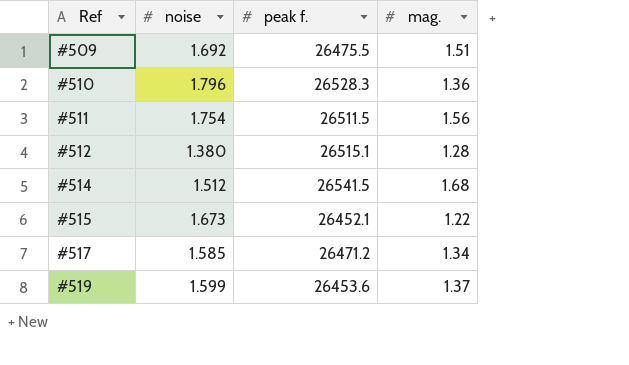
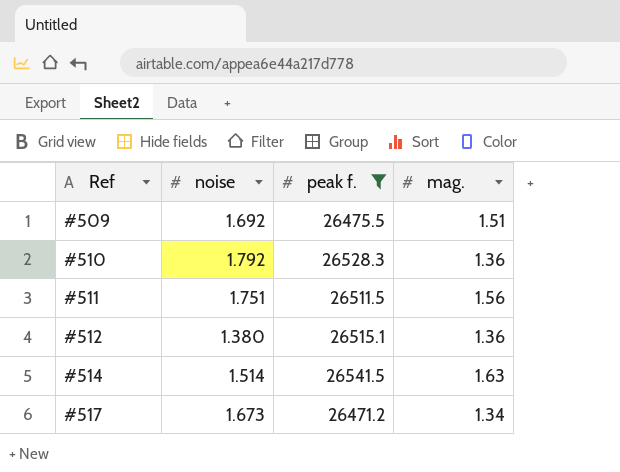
filter: none -> peak f. >= 26471.2
#510 | noise: 1.796 -> 1.792
#511 | noise: 1.754 -> 1.751
#512 | mag.: 1.28 -> 1.36
#514 | noise: 1.512 -> 1.514
#514 | mag.: 1.68 -> 1.63
#517 | noise: 1.585 -> 1.673

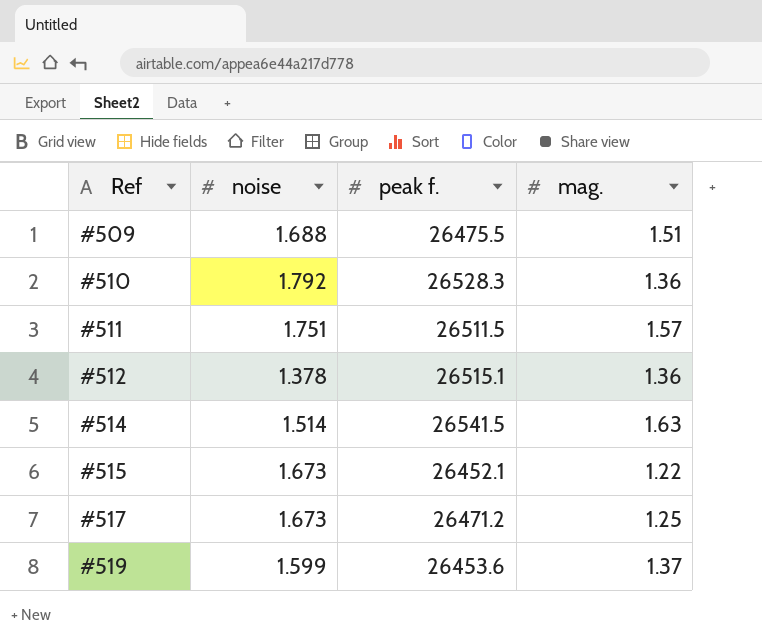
filter: peak f. >= 26471.2 -> none
#509 | noise: 1.692 -> 1.688
#511 | mag.: 1.56 -> 1.57
#512 | noise: 1.380 -> 1.378
#517 | mag.: 1.34 -> 1.25

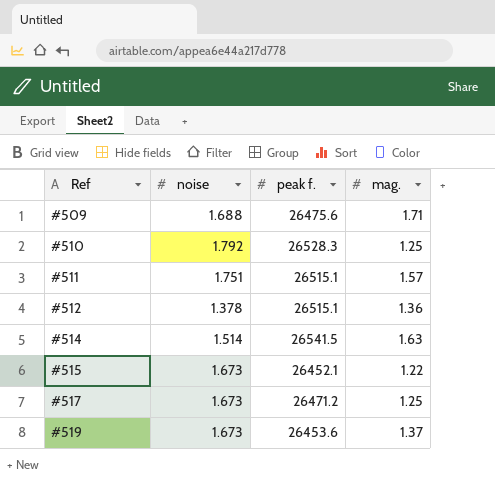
#509 | peak f.: 26475.5 -> 26475.6
#509 | mag.: 1.51 -> 1.71
#510 | mag.: 1.36 -> 1.25
#511 | peak f.: 26511.5 -> 26515.1
#519 | noise: 1.599 -> 1.673

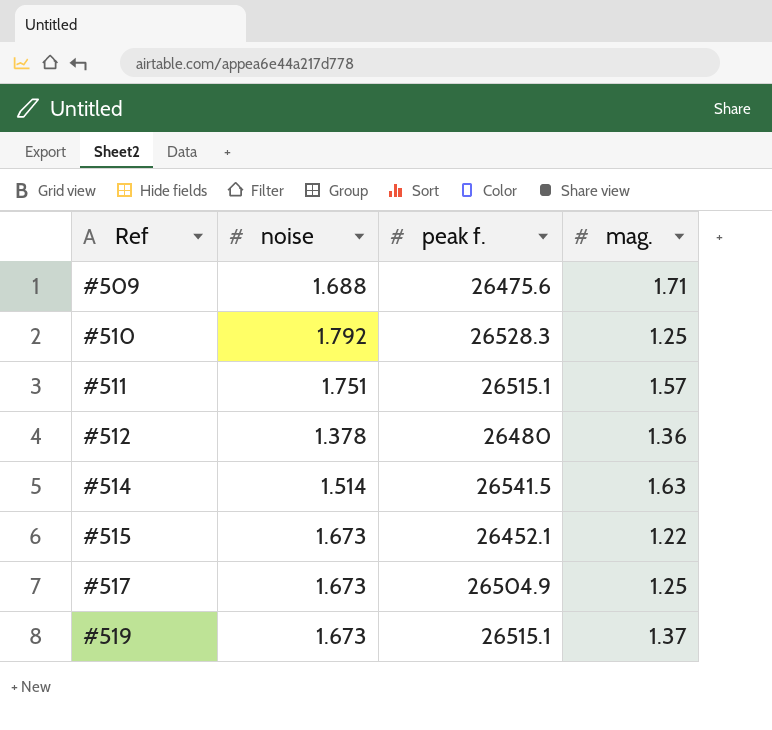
#512 | peak f.: 26515.1 -> 26480
#517 | peak f.: 26471.2 -> 26504.9
#519 | peak f.: 26453.6 -> 26515.1

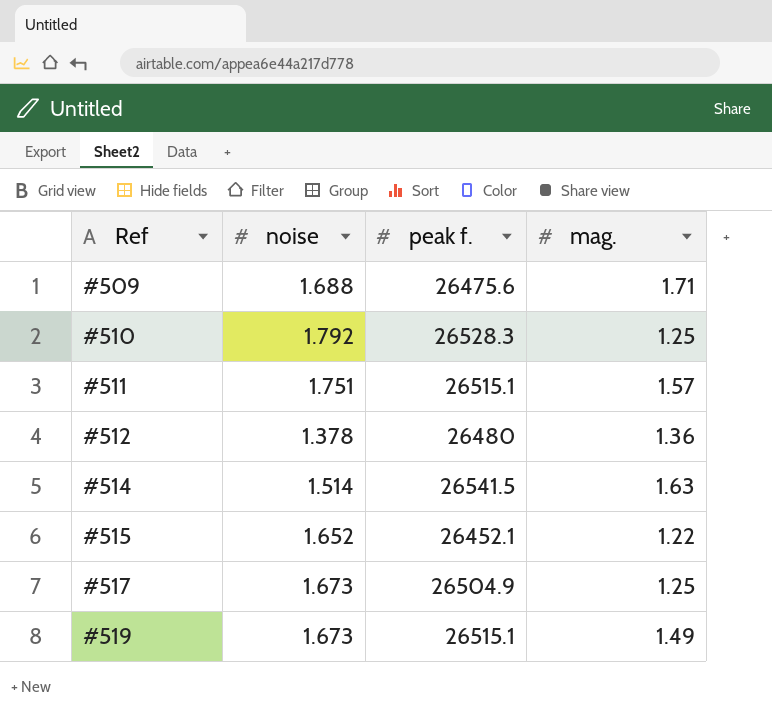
#515 | noise: 1.673 -> 1.652
#519 | mag.: 1.37 -> 1.49

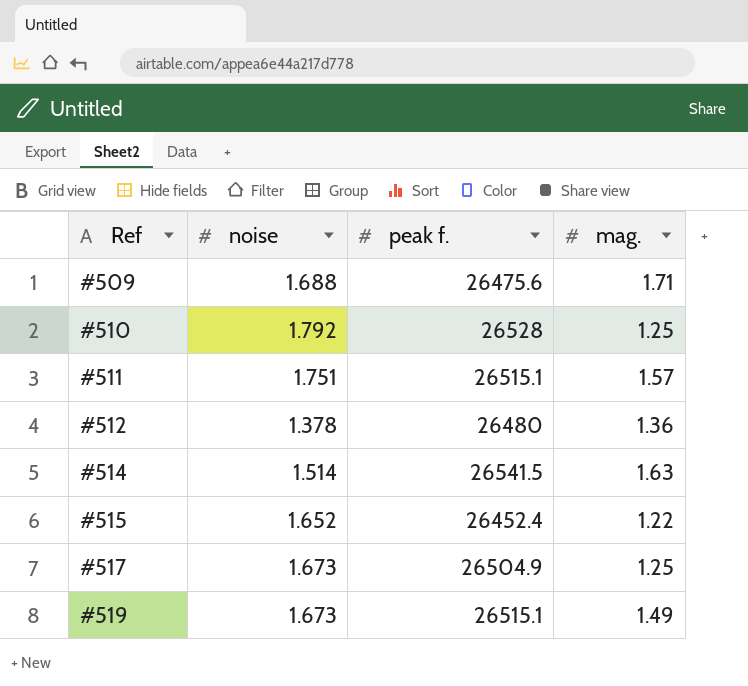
#510 | peak f.: 26528.3 -> 26528
#515 | peak f.: 26452.1 -> 26452.4

